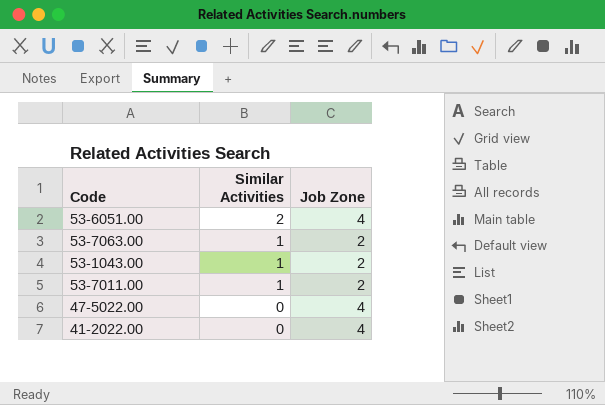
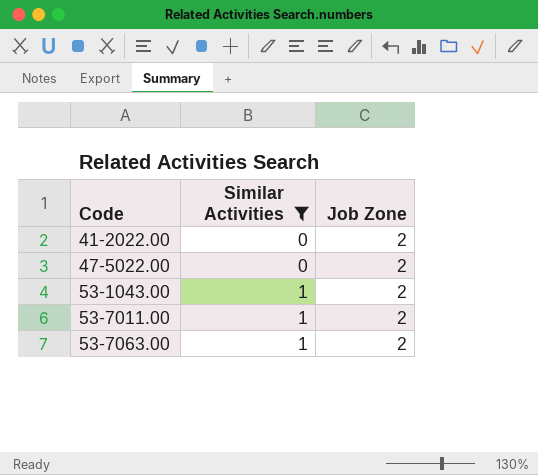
filter: none -> Similar Activities != 2
row order: Similar Activities descending -> Code ascending
41-2022.00 | Job Zone: 4 -> 2
47-5022.00 | Job Zone: 4 -> 2

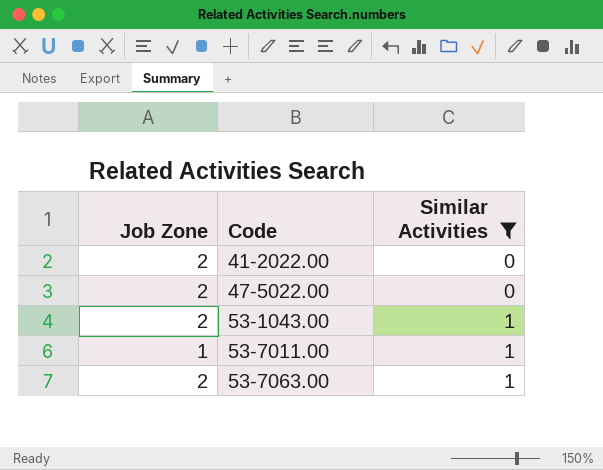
column Job Zone | position: 3 -> 1
53-7011.00 | Job Zone: 2 -> 1

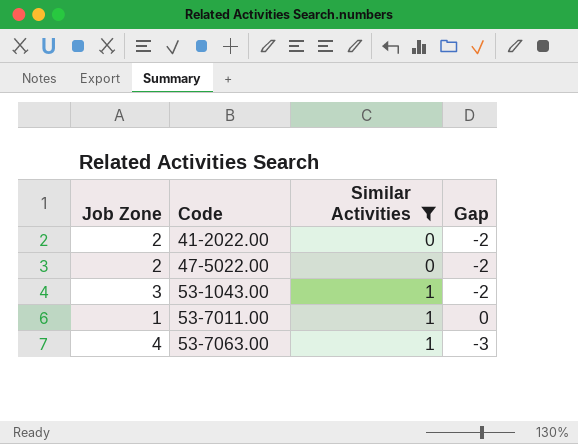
column Gap | formula: none -> [Similar Activities] - [Job Zone]
53-1043.00 | Job Zone: 2 -> 3
53-7063.00 | Job Zone: 2 -> 4

